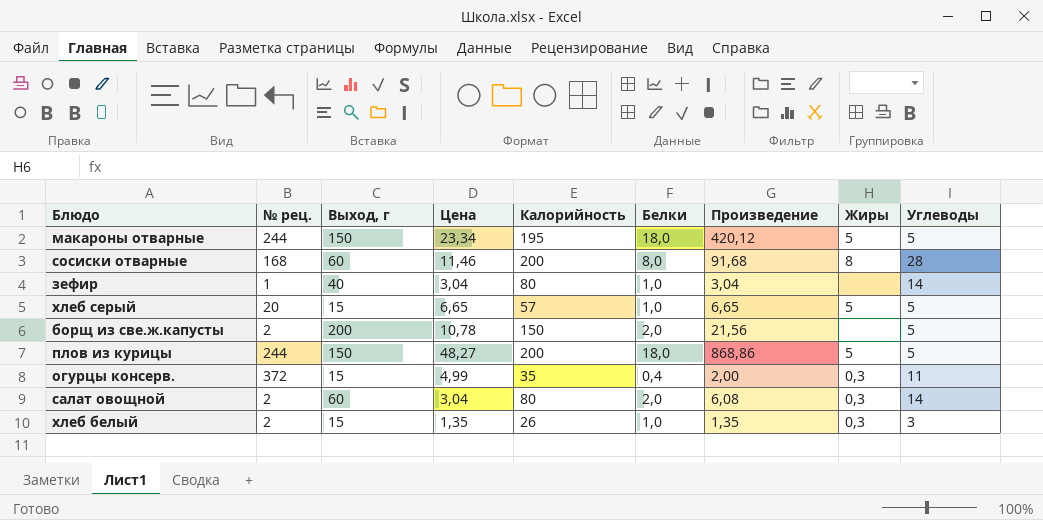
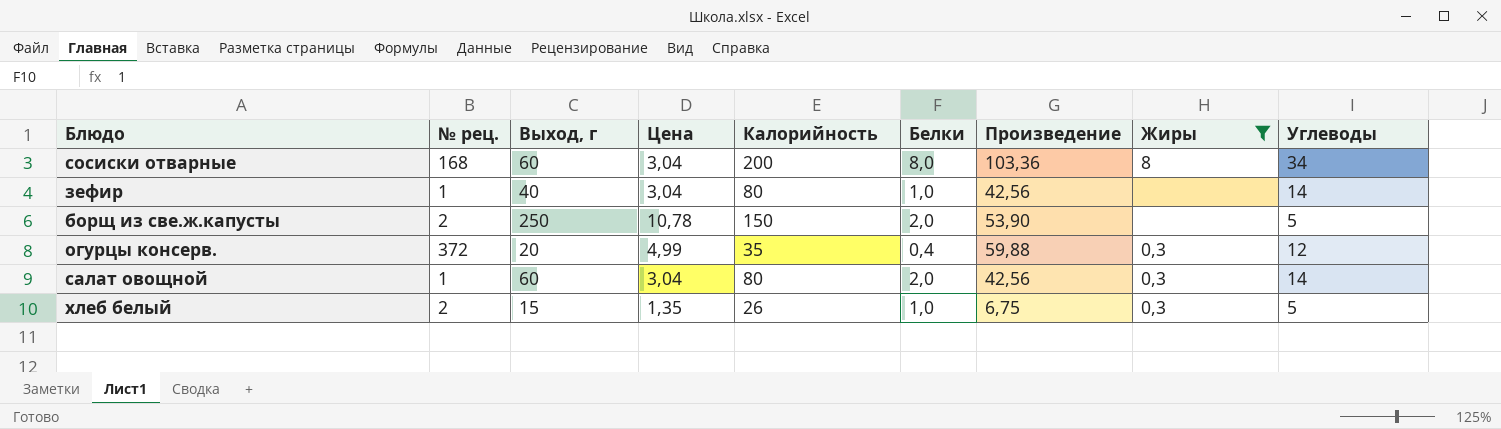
filter: none -> Жиры != 5
column Произведение | formula: [Цена] * [Белки] -> [Цена] * [Углеводы]
сосиски отварные | Цена: 11,46 -> 3,04
сосиски отварные | Углеводы: 28 -> 34
борщ из све.ж.капусты | Выход, г: 200 -> 250
огурцы консерв. | Выход, г: 15 -> 20
огурцы консерв. | Углеводы: 11 -> 12
салат овощной | № рец.: 2 -> 1
хлеб белый | Углеводы: 3 -> 5

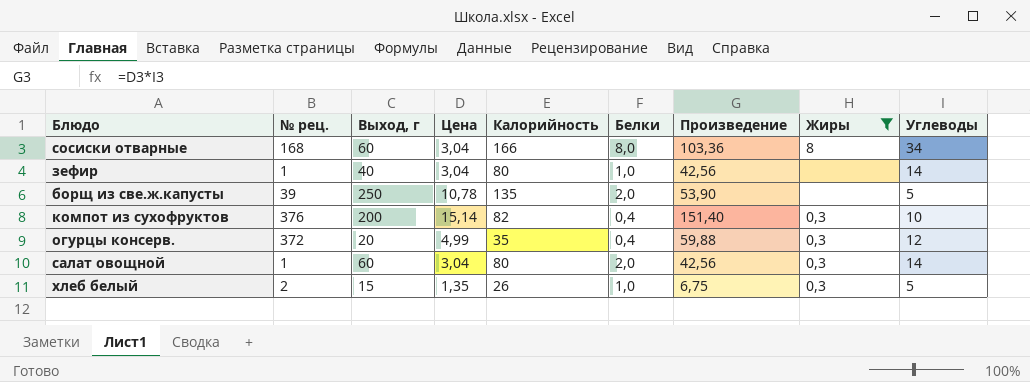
сосиски отварные | Калорийность: 200 -> 166
борщ из све.ж.капусты | № рец.: 2 -> 39
борщ из све.ж.капусты | Калорийность: 150 -> 135
row компот из сухофруктов: none -> 376 | 200 | 15,14 | 82 | 0,4 | 151,40 | 0,3 | 10

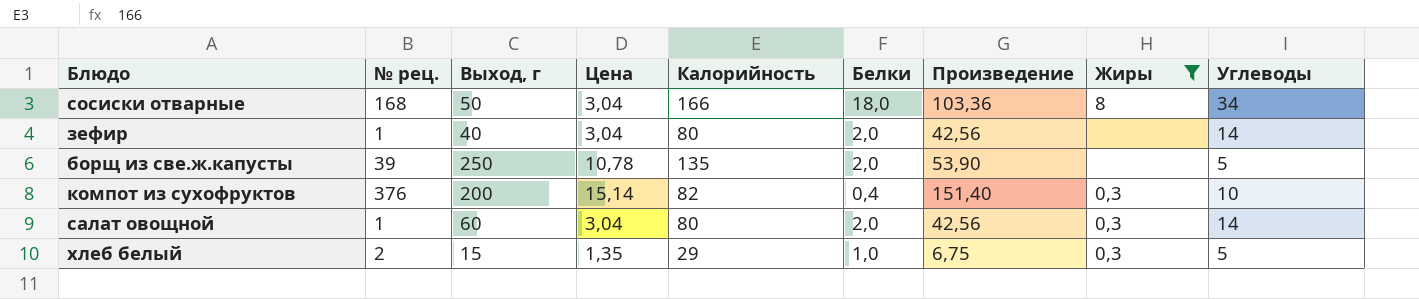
row огурцы консерв.: 372 | 20 | 4,99 | 35 | 0,4 | 59,88 | 0,3 | 12 -> none
сосиски отварные | Выход, г: 60 -> 50
сосиски отварные | Белки: 8,0 -> 18,0
зефир | Белки: 1,0 -> 2,0
хлеб белый | Калорийность: 26 -> 29

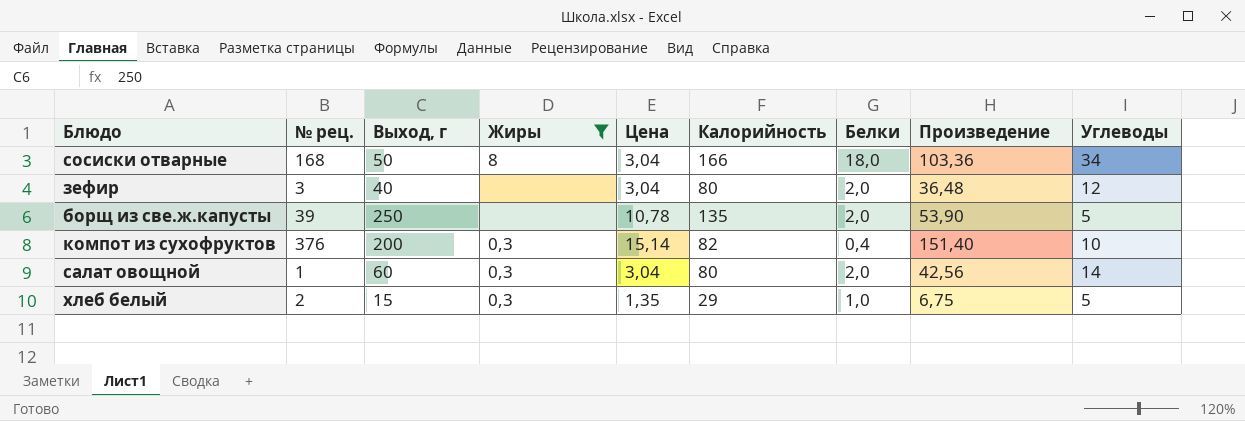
column Жиры | position: 8 -> 4
зефир | № рец.: 1 -> 3
зефир | Произведение: 42,56 -> 36,48
зефир | Углеводы: 14 -> 12

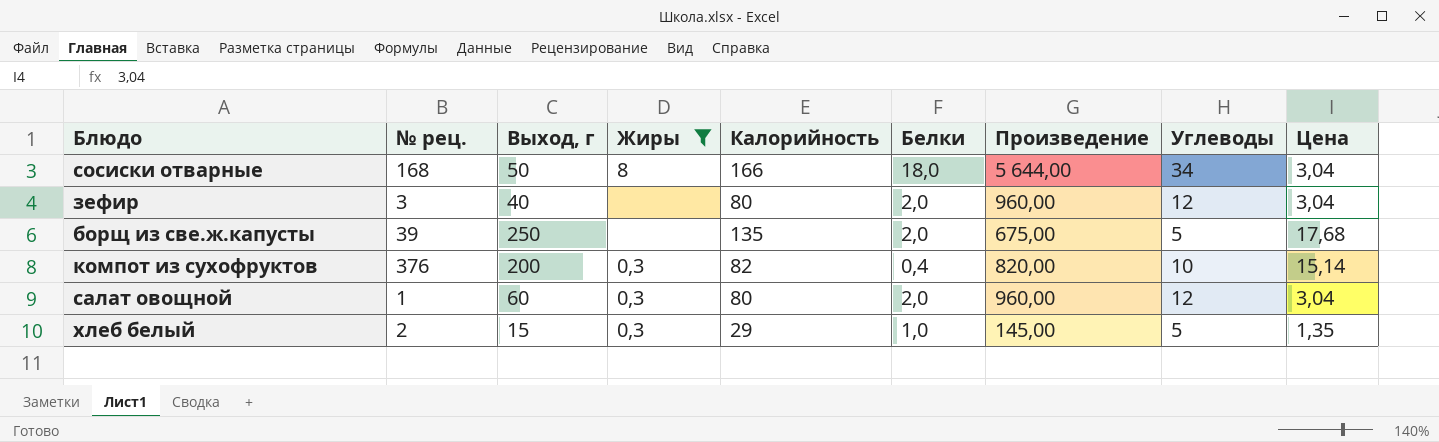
column Произведение | formula: [Цена] * [Углеводы] -> [Калорийность] * [Углеводы]
column Цена | position: 5 -> 9
борщ из све.ж.капусты | Цена: 10,78 -> 17,68
салат овощной | Углеводы: 14 -> 12

